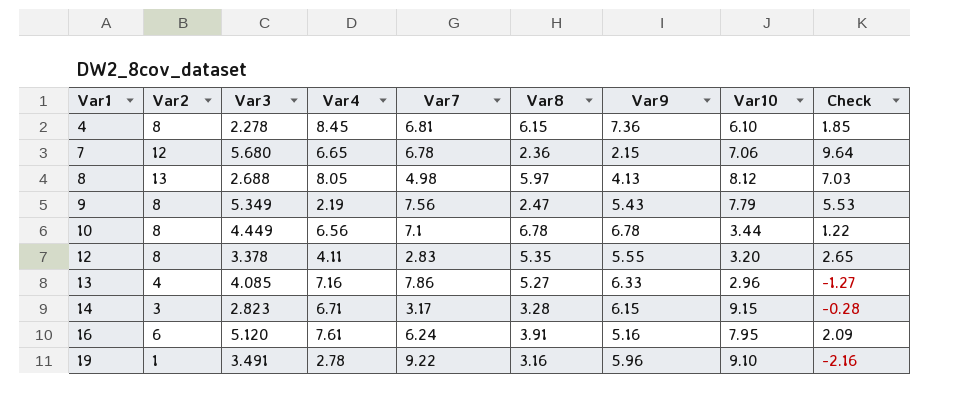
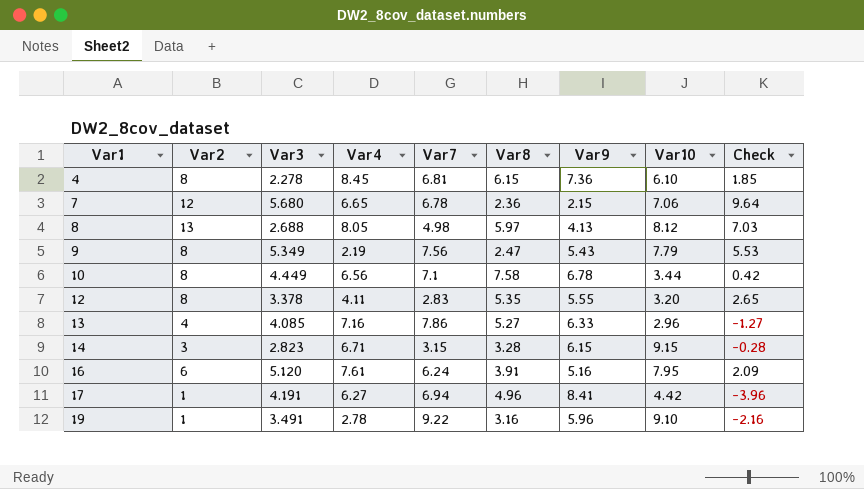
10 | Var8: 6.78 -> 7.58
10 | Check: 1.22 -> 0.42
14 | Var7: 3.17 -> 3.15
row 17: none -> 1 | 4.191 | 6.27 | 6.94 | 4.96 | 8.41 | 4.42 | -3.96

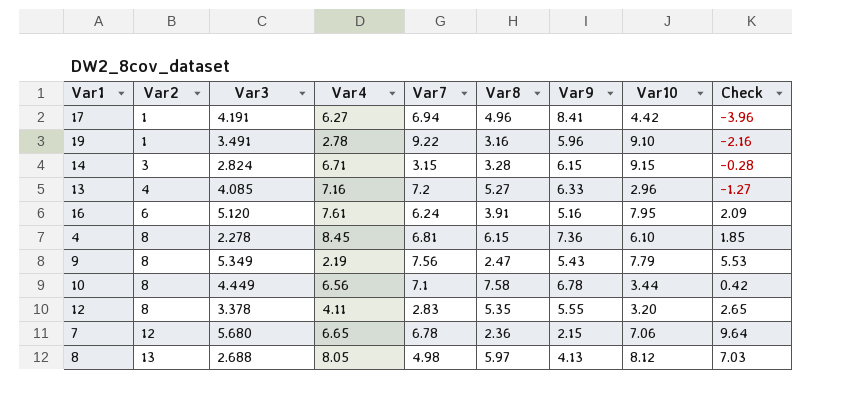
row order: Var1 ascending -> Var2 ascending
14 | Var3: 2.823 -> 2.824
13 | Var7: 7.86 -> 7.2

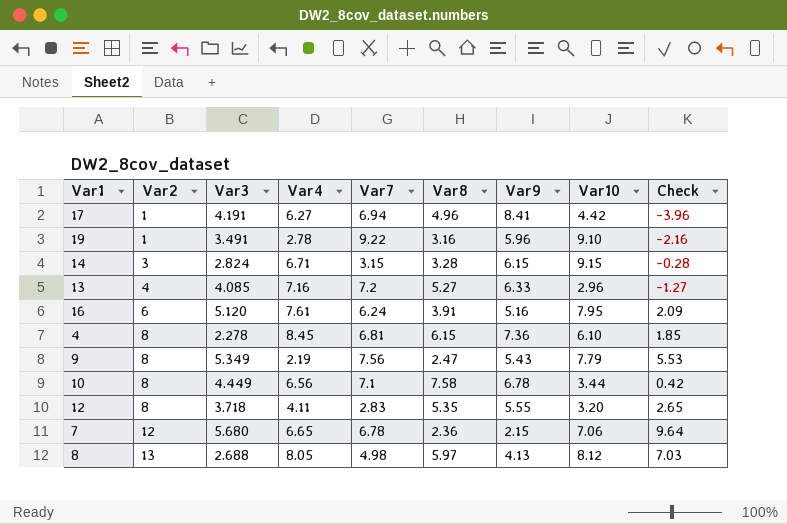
12 | Var3: 3.378 -> 3.718

